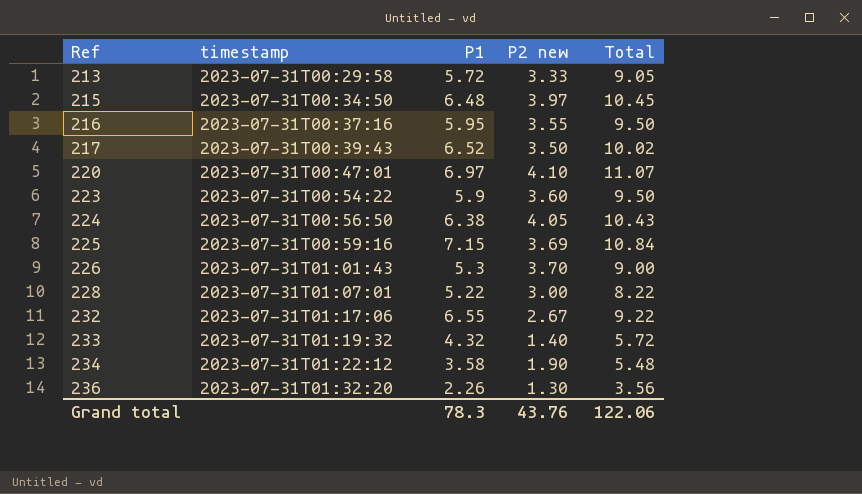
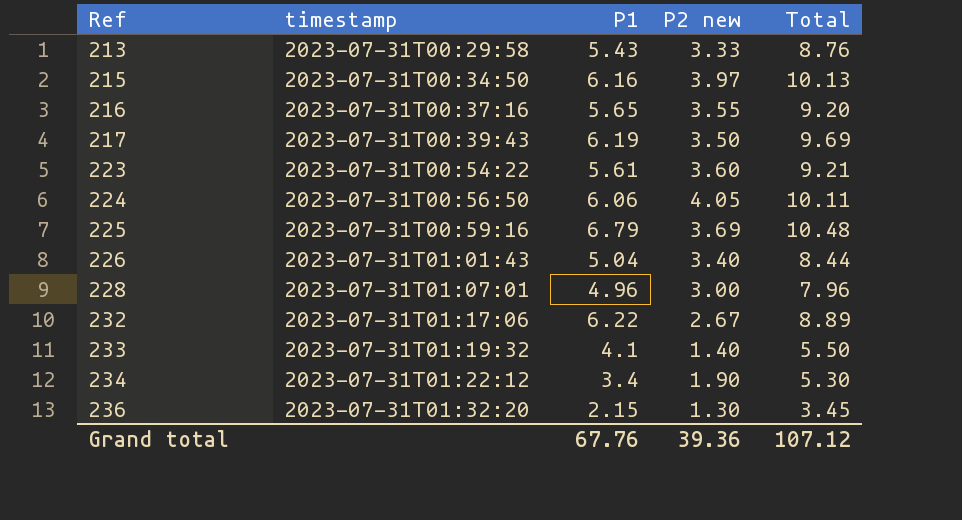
row 220: 2023-07-31T00:47:01 | 6.97 | 4.10 | 11.07 -> none
213 | P1: 5.72 -> 5.43
213 | Total: 9.05 -> 8.76
215 | P1: 6.48 -> 6.16
215 | Total: 10.45 -> 10.13
216 | P1: 5.95 -> 5.65
216 | Total: 9.50 -> 9.20
217 | P1: 6.52 -> 6.19
217 | Total: 10.02 -> 9.69
223 | P1: 5.9 -> 5.61
223 | Total: 9.50 -> 9.21
224 | P1: 6.38 -> 6.06
224 | Total: 10.43 -> 10.11
225 | P1: 7.15 -> 6.79
225 | Total: 10.84 -> 10.48
226 | P1: 5.3 -> 5.04
226 | P2 new: 3.70 -> 3.40
226 | Total: 9.00 -> 8.44
228 | P1: 5.22 -> 4.96
228 | Total: 8.22 -> 7.96
232 | P1: 6.55 -> 6.22
232 | Total: 9.22 -> 8.89
233 | P1: 4.32 -> 4.1
233 | Total: 5.72 -> 5.50
234 | P1: 3.58 -> 3.4
234 | Total: 5.48 -> 5.30
236 | P1: 2.26 -> 2.15
236 | Total: 3.56 -> 3.45
Grand total | P1: 78.3 -> 67.76
Grand total | P2 new: 43.76 -> 39.36
Grand total | Total: 122.06 -> 107.12

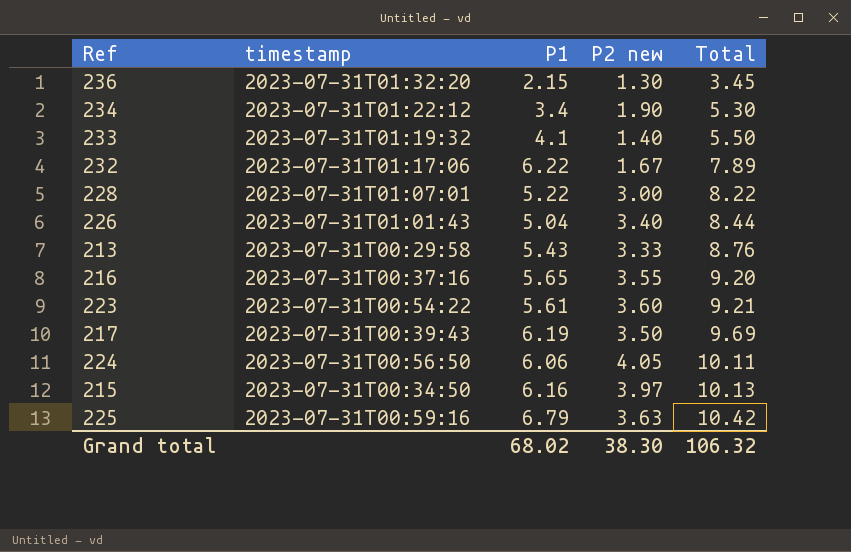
row order: Ref ascending -> Total ascending
232 | P2 new: 2.67 -> 1.67
232 | Total: 8.89 -> 7.89
228 | P1: 4.96 -> 5.22
228 | Total: 7.96 -> 8.22
225 | P2 new: 3.69 -> 3.63
225 | Total: 10.48 -> 10.42
Grand total | P1: 67.76 -> 68.02
Grand total | P2 new: 39.36 -> 38.30
Grand total | Total: 107.12 -> 106.32

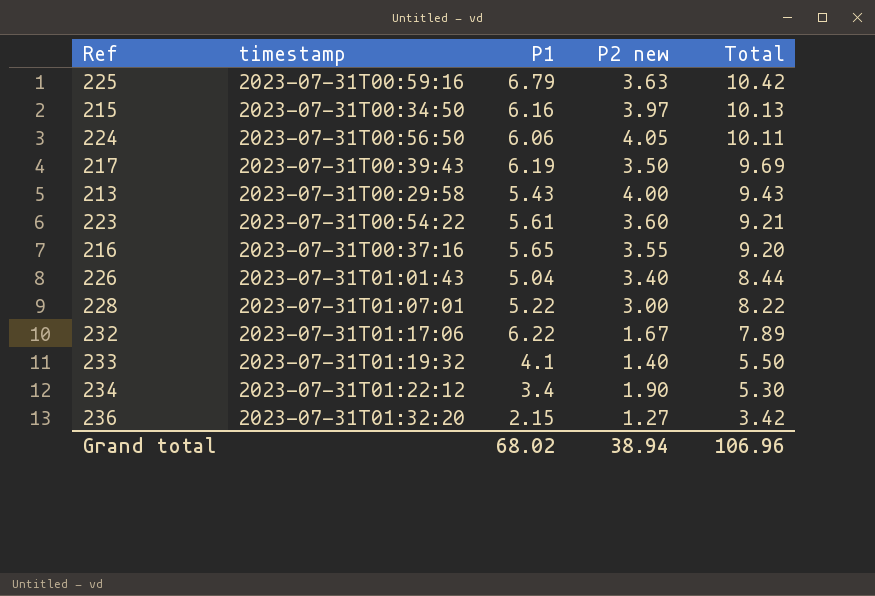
row order: Total ascending -> Total descending
213 | P2 new: 3.33 -> 4.00
213 | Total: 8.76 -> 9.43
236 | P2 new: 1.30 -> 1.27
236 | Total: 3.45 -> 3.42
Grand total | P2 new: 38.30 -> 38.94
Grand total | Total: 106.32 -> 106.96

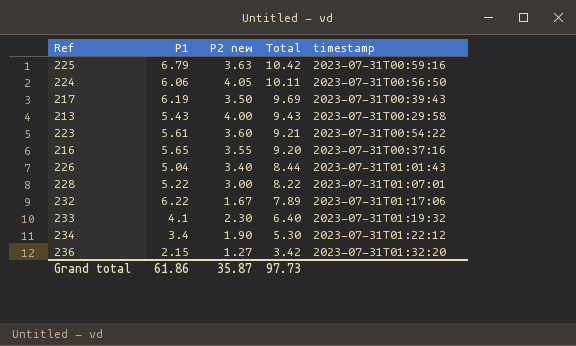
column timestamp | position: 2 -> 5
row 215: 2023-07-31T00:34:50 | 6.16 | 3.97 | 10.13 -> none
233 | P2 new: 1.40 -> 2.30
233 | Total: 5.50 -> 6.40
Grand total | P1: 68.02 -> 61.86
Grand total | P2 new: 38.94 -> 35.87
Grand total | Total: 106.96 -> 97.73

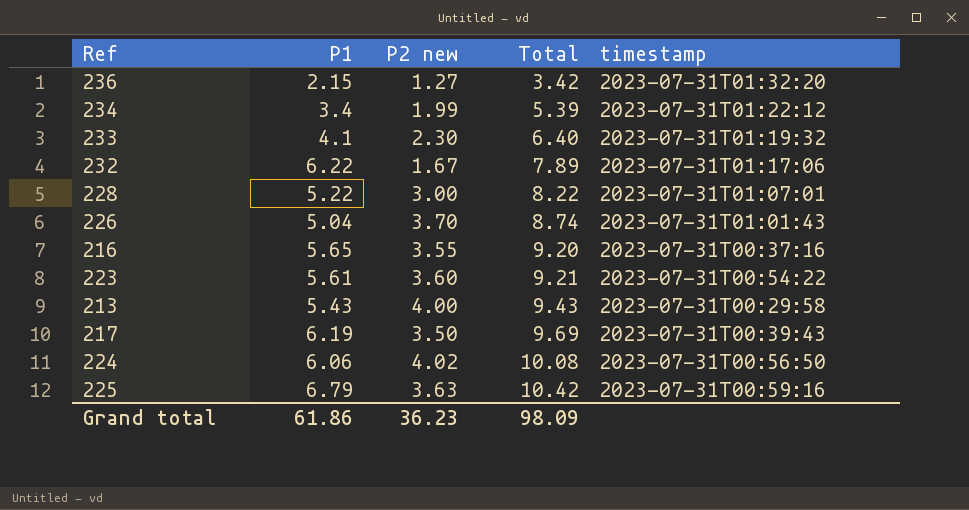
row order: Total descending -> Total ascending
234 | P2 new: 1.90 -> 1.99
234 | Total: 5.30 -> 5.39
226 | P2 new: 3.40 -> 3.70
226 | Total: 8.44 -> 8.74
224 | P2 new: 4.05 -> 4.02
224 | Total: 10.11 -> 10.08
Grand total | P2 new: 35.87 -> 36.23
Grand total | Total: 97.73 -> 98.09

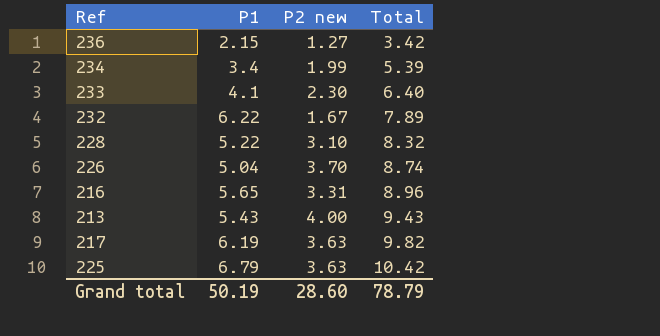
column timestamp | position: 5 -> none
row 223: 5.61 | 3.60 | 9.21 | 2023-07-31T00:54:22 -> none
row 224: 6.06 | 4.02 | 10.08 | 2023-07-31T00:56:50 -> none
228 | P2 new: 3.00 -> 3.10
228 | Total: 8.22 -> 8.32
216 | P2 new: 3.55 -> 3.31
216 | Total: 9.20 -> 8.96
217 | P2 new: 3.50 -> 3.63
217 | Total: 9.69 -> 9.82
Grand total | P1: 61.86 -> 50.19
Grand total | P2 new: 36.23 -> 28.60
Grand total | Total: 98.09 -> 78.79

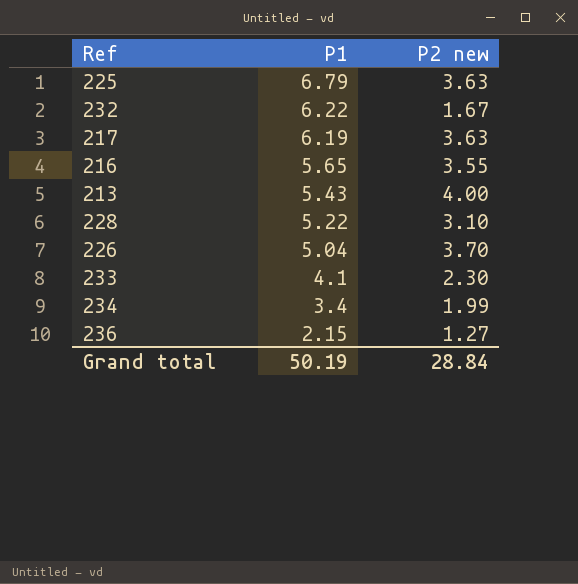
row order: Total ascending -> P1 descending
column Total | formula: [P1] + [P2 new] -> none
216 | P2 new: 3.31 -> 3.55
Grand total | P2 new: 28.60 -> 28.84

